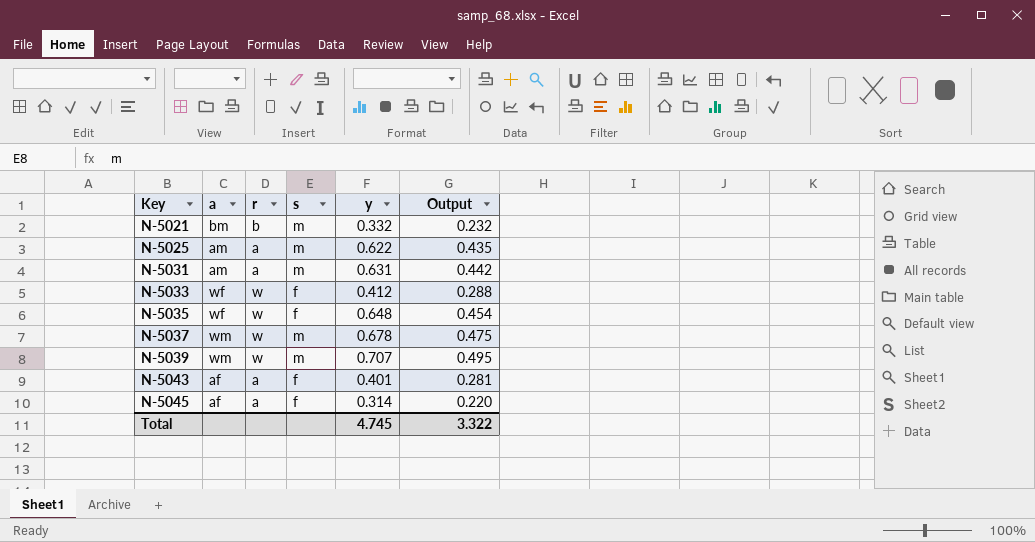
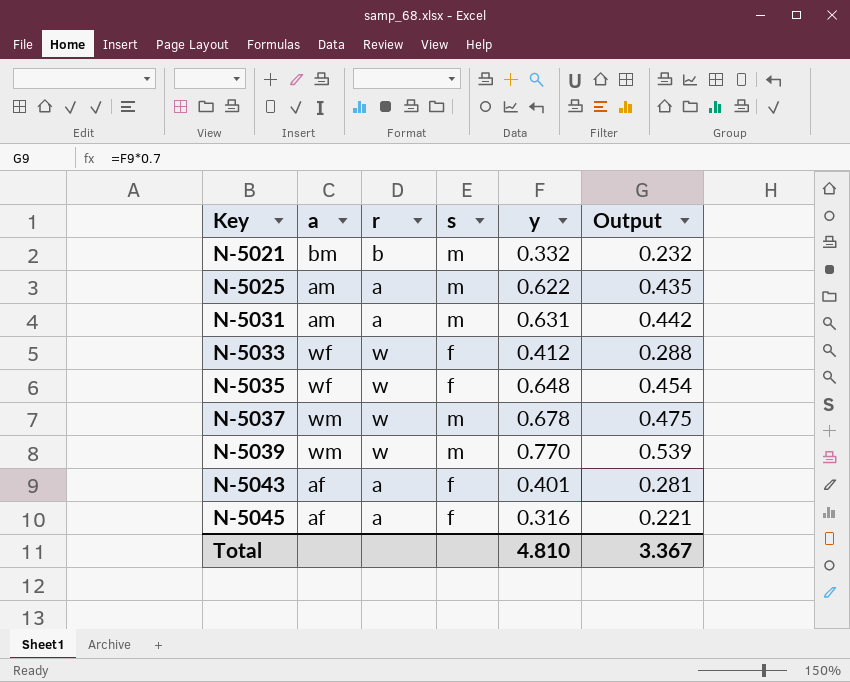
N-5039 | y: 0.707 -> 0.770
N-5039 | Output: 0.495 -> 0.539
N-5045 | y: 0.314 -> 0.316
N-5045 | Output: 0.220 -> 0.221
Total | y: 4.745 -> 4.810
Total | Output: 3.322 -> 3.367

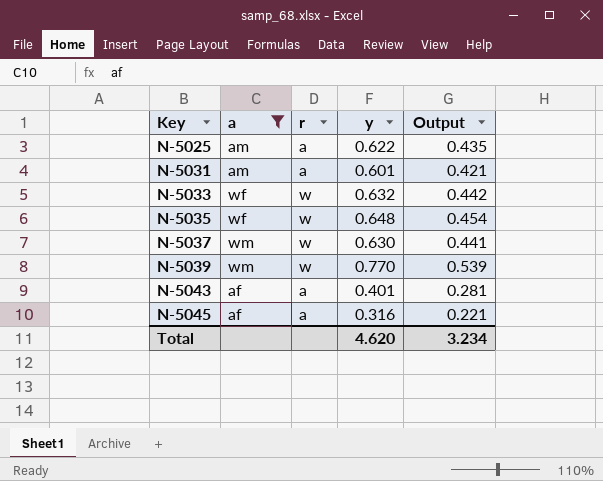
filter: none -> a != bm
column s | position: 4 -> none
N-5031 | y: 0.631 -> 0.601
N-5031 | Output: 0.442 -> 0.421
N-5033 | y: 0.412 -> 0.632
N-5033 | Output: 0.288 -> 0.442
N-5037 | y: 0.678 -> 0.630
N-5037 | Output: 0.475 -> 0.441
Total | y: 4.810 -> 4.620
Total | Output: 3.367 -> 3.234

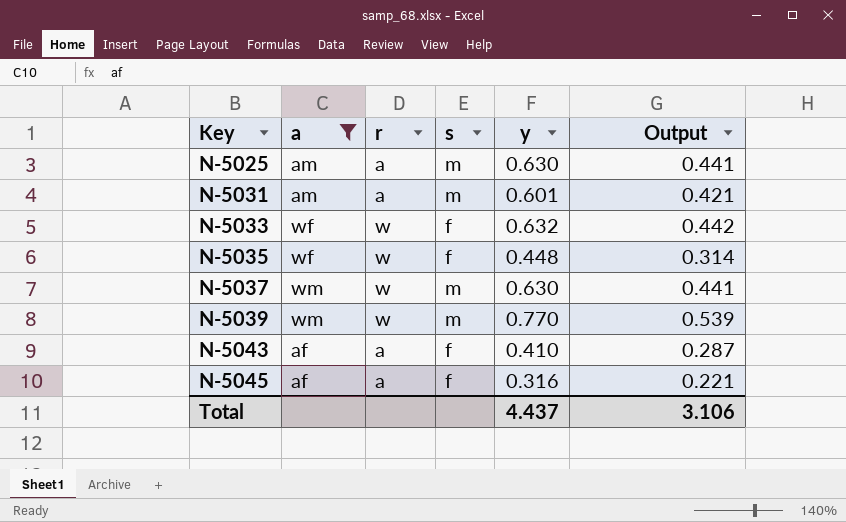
column s | position: none -> 4
N-5025 | y: 0.622 -> 0.630
N-5025 | Output: 0.435 -> 0.441
N-5035 | y: 0.648 -> 0.448
N-5035 | Output: 0.454 -> 0.314
N-5043 | y: 0.401 -> 0.410
N-5043 | Output: 0.281 -> 0.287
Total | y: 4.620 -> 4.437
Total | Output: 3.234 -> 3.106

